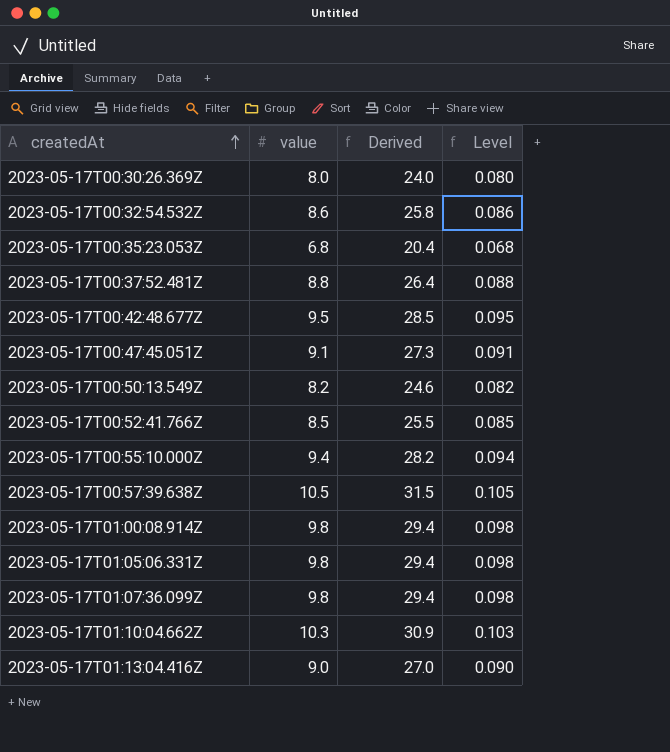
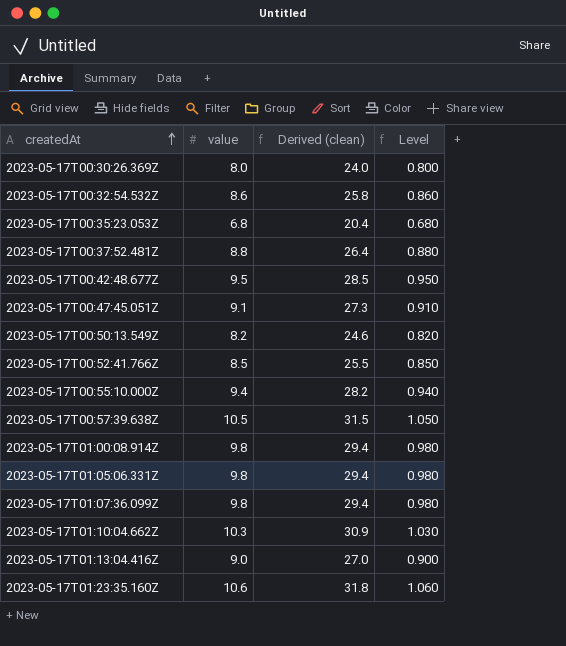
column name: Derived -> Derived (clean)
column Level | formula: [value] * 0.01 -> [value] * 0.1
row 2023-05-17T01:23:35.160Z: none -> 10.6 | 31.8 | 1.060

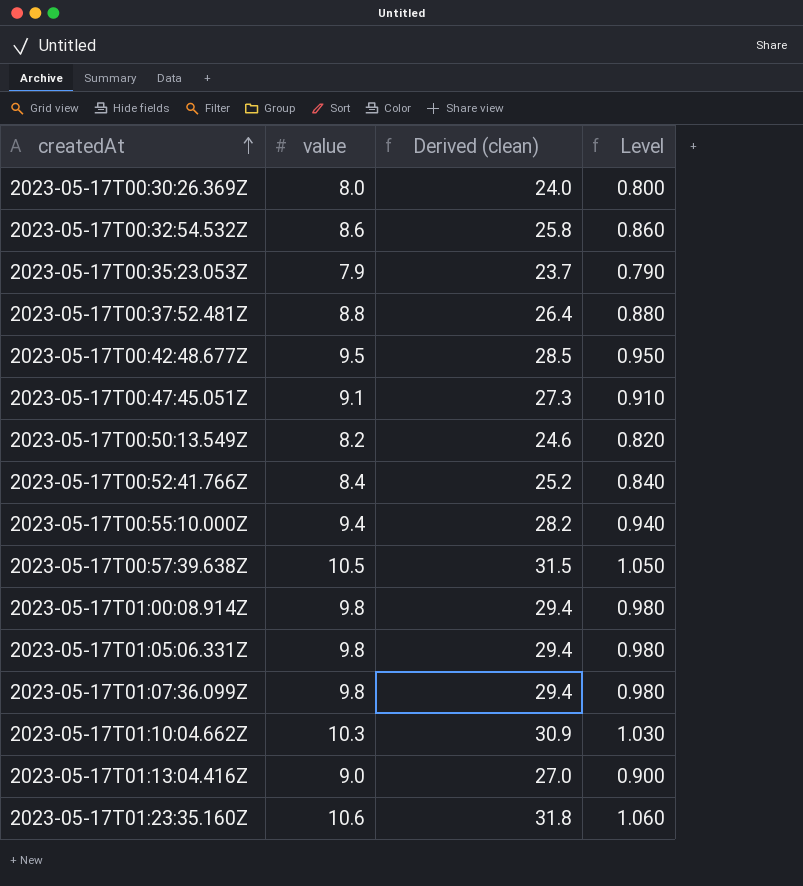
2023-05-17T00:35:23.053Z | value: 6.8 -> 7.9
2023-05-17T00:35:23.053Z | Derived (clean): 20.4 -> 23.7
2023-05-17T00:35:23.053Z | Level: 0.680 -> 0.790
2023-05-17T00:52:41.766Z | value: 8.5 -> 8.4
2023-05-17T00:52:41.766Z | Derived (clean): 25.5 -> 25.2
2023-05-17T00:52:41.766Z | Level: 0.850 -> 0.840

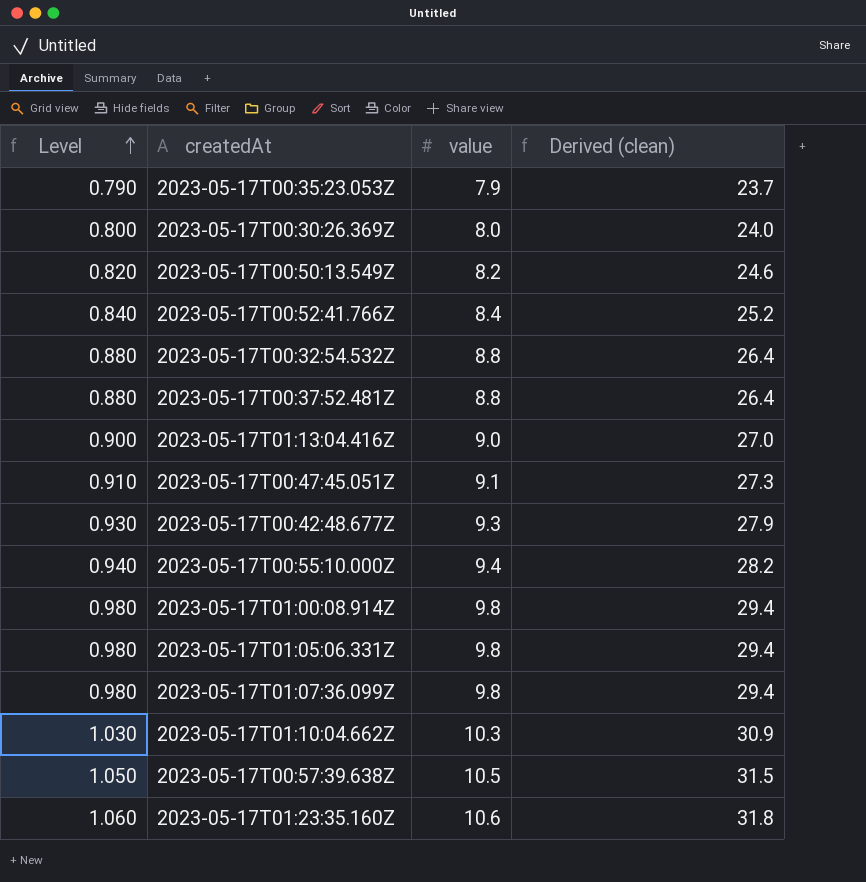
row order: createdAt ascending -> Level ascending
column Level | position: 4 -> 1
2023-05-17T00:32:54.532Z | Level: 0.860 -> 0.880
2023-05-17T00:32:54.532Z | value: 8.6 -> 8.8
2023-05-17T00:32:54.532Z | Derived (clean): 25.8 -> 26.4
2023-05-17T00:42:48.677Z | Level: 0.950 -> 0.930
2023-05-17T00:42:48.677Z | value: 9.5 -> 9.3
2023-05-17T00:42:48.677Z | Derived (clean): 28.5 -> 27.9

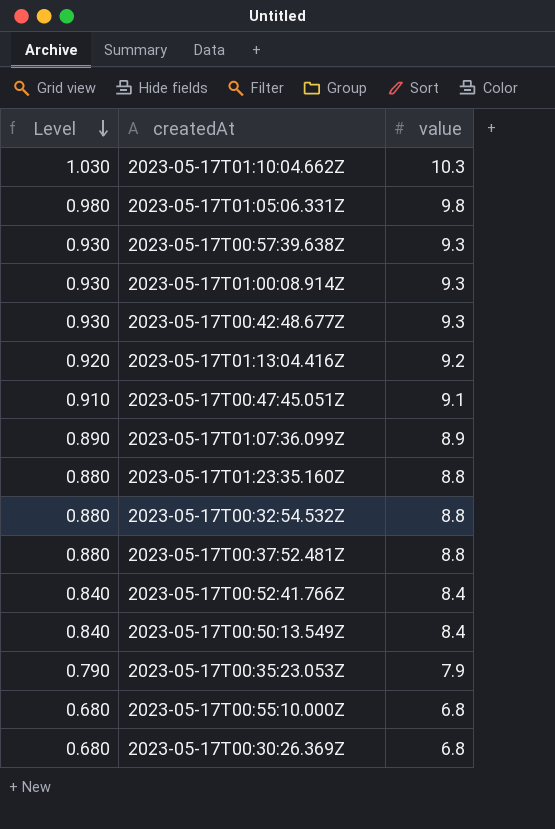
row order: Level ascending -> Level descending
column Derived (clean) | formula: [value] * 3 -> none
2023-05-17T00:57:39.638Z | Level: 1.050 -> 0.930
2023-05-17T00:57:39.638Z | value: 10.5 -> 9.3
2023-05-17T01:00:08.914Z | Level: 0.980 -> 0.930
2023-05-17T01:00:08.914Z | value: 9.8 -> 9.3
2023-05-17T01:13:04.416Z | Level: 0.900 -> 0.920
2023-05-17T01:13:04.416Z | value: 9.0 -> 9.2
2023-05-17T01:07:36.099Z | Level: 0.980 -> 0.890
2023-05-17T01:07:36.099Z | value: 9.8 -> 8.9
2023-05-17T01:23:35.160Z | Level: 1.060 -> 0.880
2023-05-17T01:23:35.160Z | value: 10.6 -> 8.8
2023-05-17T00:50:13.549Z | Level: 0.820 -> 0.840
2023-05-17T00:50:13.549Z | value: 8.2 -> 8.4
2023-05-17T00:55:10.000Z | Level: 0.940 -> 0.680
2023-05-17T00:55:10.000Z | value: 9.4 -> 6.8
2023-05-17T00:30:26.369Z | Level: 0.800 -> 0.680
2023-05-17T00:30:26.369Z | value: 8.0 -> 6.8

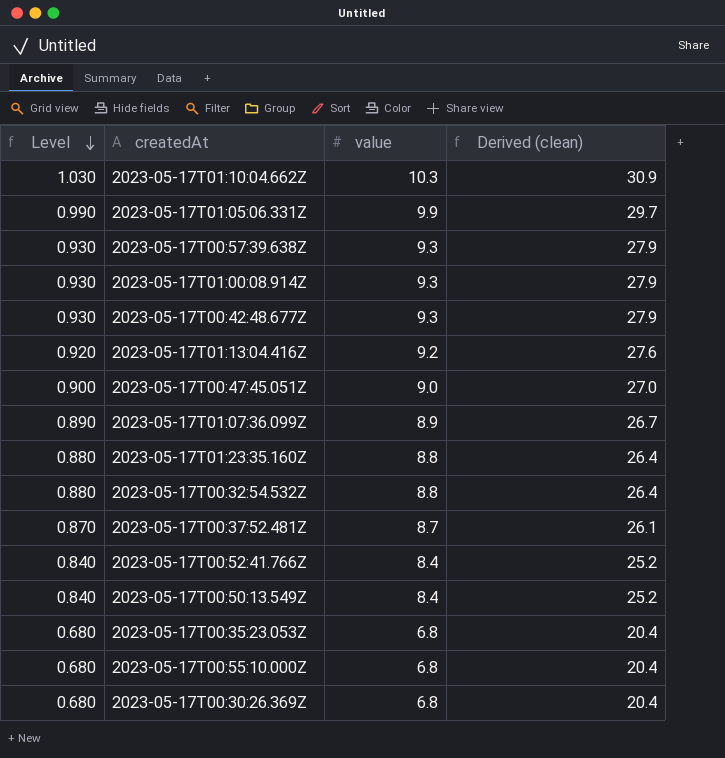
column Derived (clean) | formula: none -> [value] * 3
2023-05-17T01:05:06.331Z | Level: 0.980 -> 0.990
2023-05-17T01:05:06.331Z | value: 9.8 -> 9.9
2023-05-17T00:47:45.051Z | Level: 0.910 -> 0.900
2023-05-17T00:47:45.051Z | value: 9.1 -> 9.0
2023-05-17T00:37:52.481Z | Level: 0.880 -> 0.870
2023-05-17T00:37:52.481Z | value: 8.8 -> 8.7
2023-05-17T00:35:23.053Z | Level: 0.790 -> 0.680
2023-05-17T00:35:23.053Z | value: 7.9 -> 6.8

